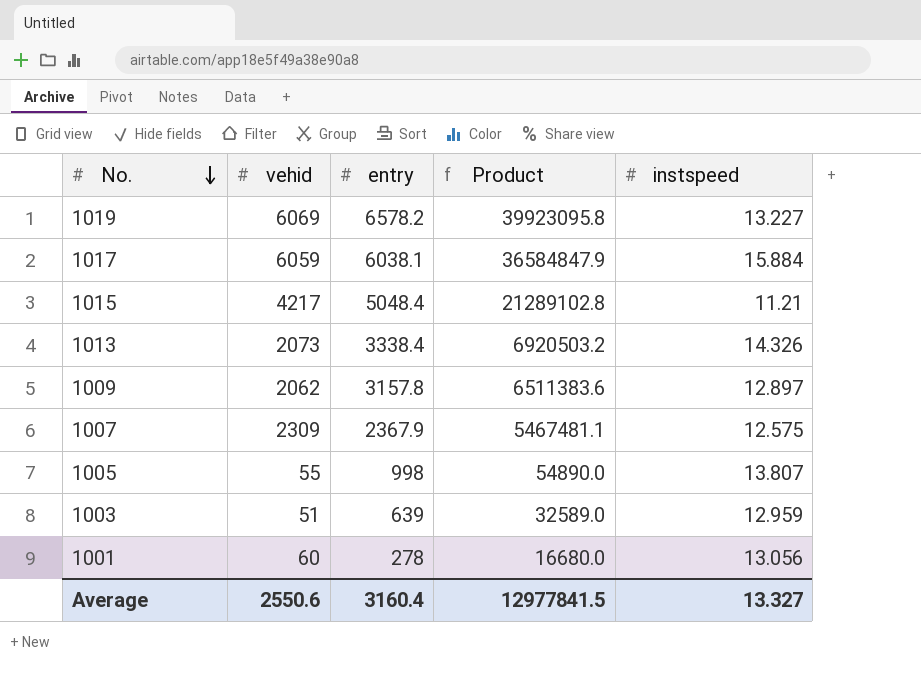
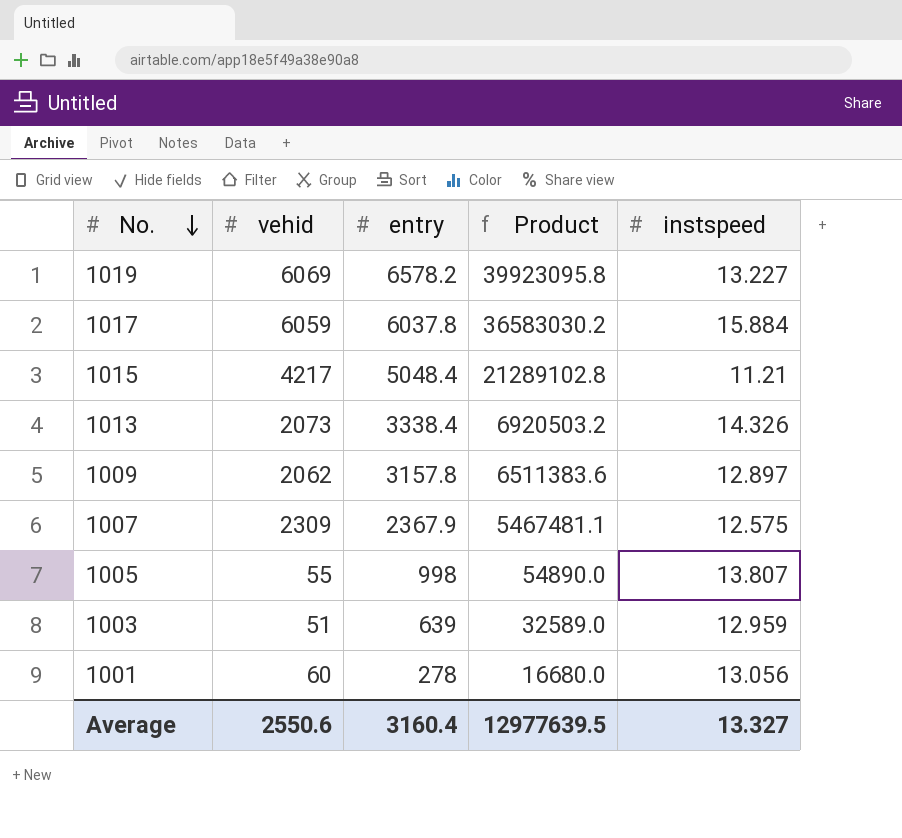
1017 | entry: 6038.1 -> 6037.8
1017 | Product: 36584847.9 -> 36583030.2
Average | Product: 12977841.5 -> 12977639.5

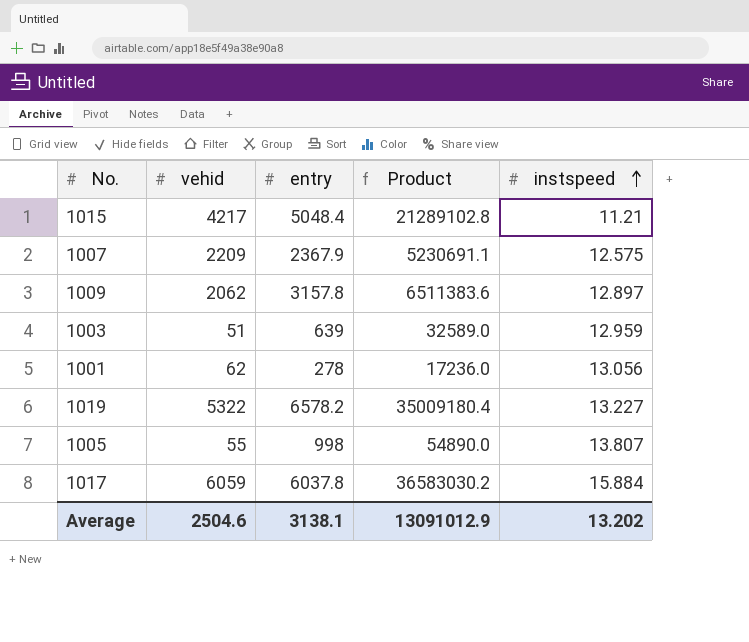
row order: No. descending -> instspeed ascending
row 1013: 2073 | 3338.4 | 6920503.2 | 14.326 -> none
1007 | vehid: 2309 -> 2209
1007 | Product: 5467481.1 -> 5230691.1
1001 | vehid: 60 -> 62
1001 | Product: 16680.0 -> 17236.0
1019 | vehid: 6069 -> 5322
1019 | Product: 39923095.8 -> 35009180.4
Average | vehid: 2550.6 -> 2504.6
Average | entry: 3160.4 -> 3138.1
Average | Product: 12977639.5 -> 13091012.9
Average | instspeed: 13.327 -> 13.202

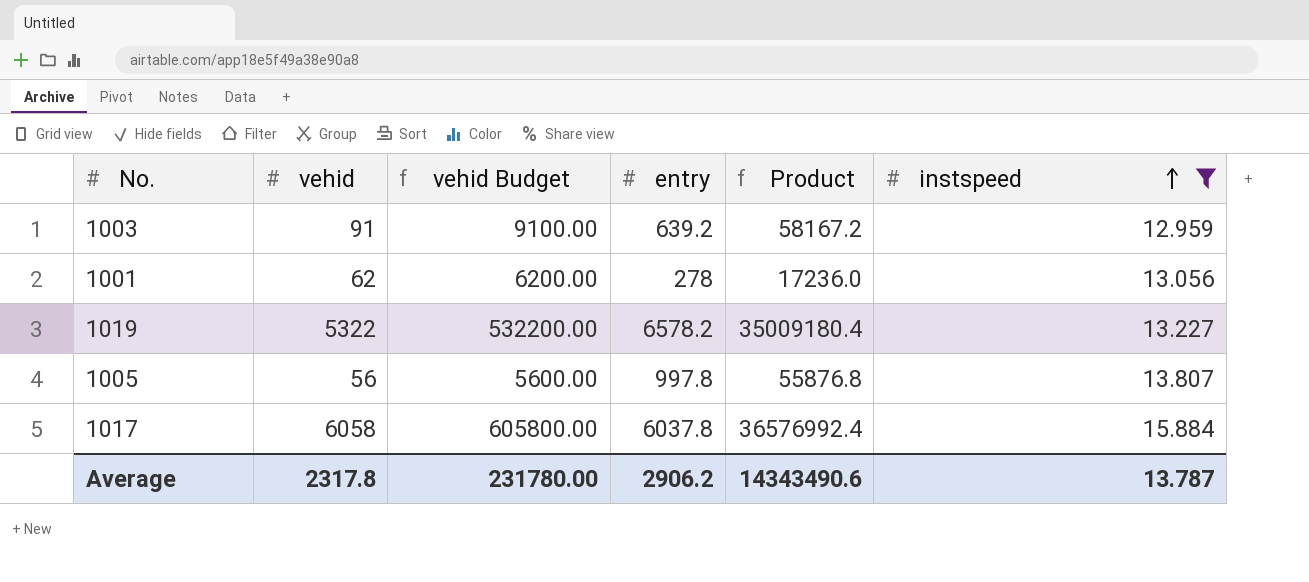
filter: none -> instspeed >= 12.959
column vehid Budget | formula: none -> [vehid] * 100
1003 | vehid: 51 -> 91
1003 | entry: 639 -> 639.2
1003 | Product: 32589.0 -> 58167.2
1005 | vehid: 55 -> 56
1005 | entry: 998 -> 997.8
1005 | Product: 54890.0 -> 55876.8
1017 | vehid: 6059 -> 6058
1017 | Product: 36583030.2 -> 36576992.4
Average | vehid: 2504.6 -> 2317.8
Average | entry: 3138.1 -> 2906.2
Average | Product: 13091012.9 -> 14343490.6
Average | instspeed: 13.202 -> 13.787

